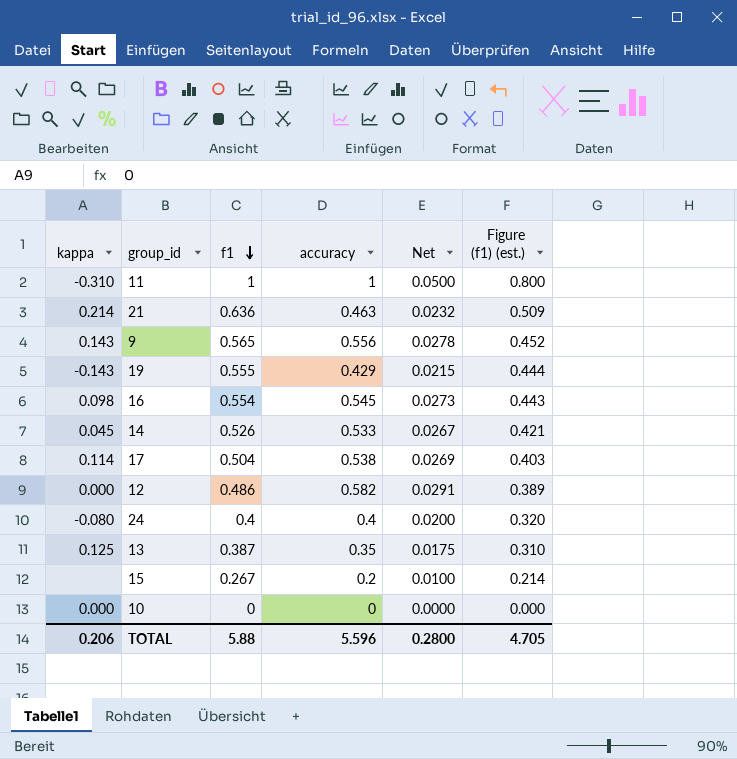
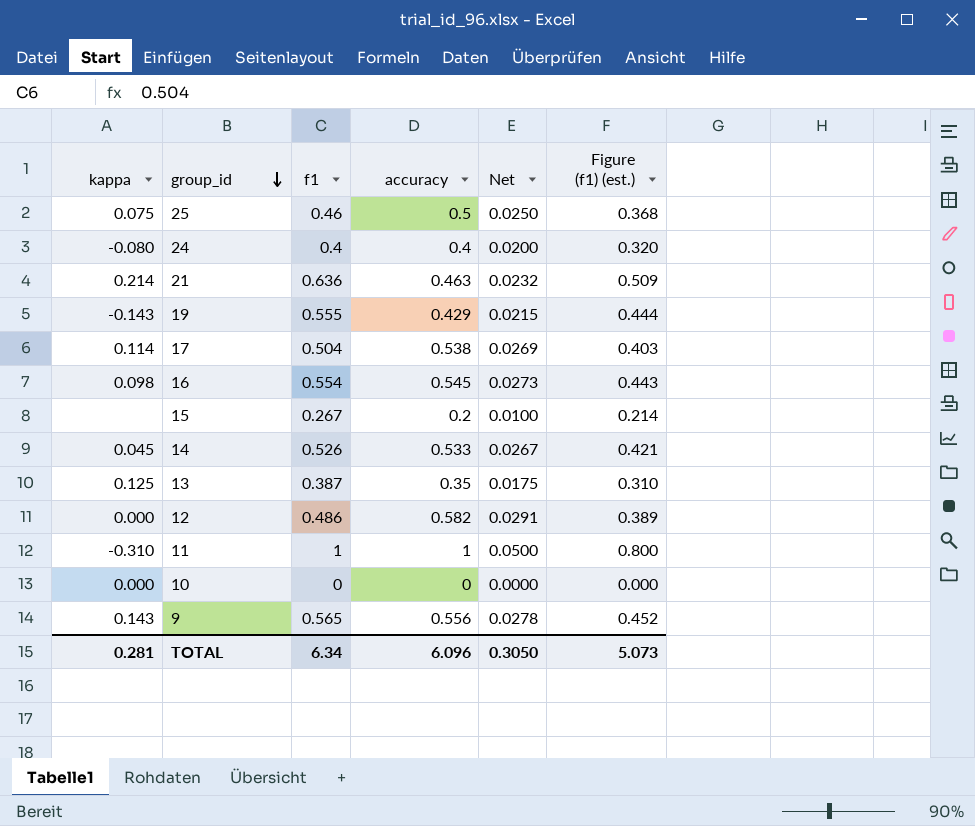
row order: f1 descending -> group_id descending
row 25: none -> 0.075 | 0.46 | 0.5 | 0.0250 | 0.368
TOTAL | kappa: 0.206 -> 0.281
TOTAL | f1: 5.88 -> 6.34
TOTAL | accuracy: 5.596 -> 6.096
TOTAL | Net: 0.2800 -> 0.3050
TOTAL | Figure (f1) (est.): 4.705 -> 5.073

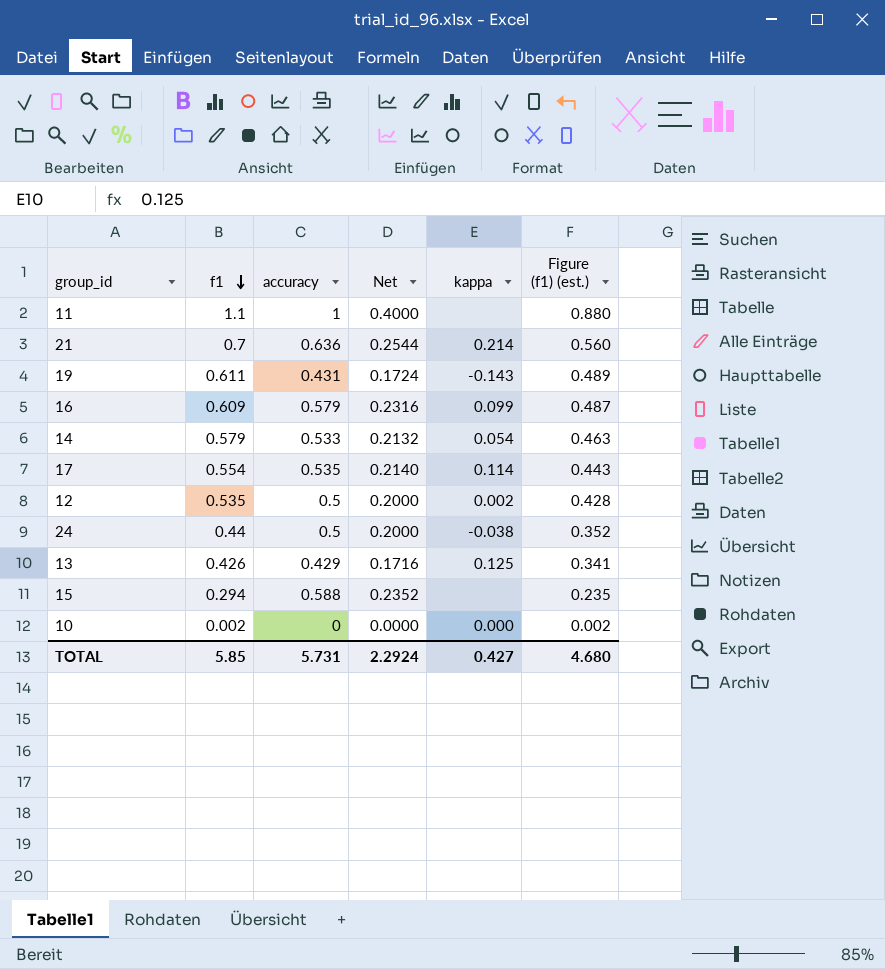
row order: group_id descending -> f1 descending
column Net | formula: [accuracy] * 0.05 -> [accuracy] * 0.4
column kappa | position: 1 -> 5
row 25: 0.075 | 0.46 | 0.5 | 0.0250 | 0.368 -> none
row 9: 0.143 | 0.565 | 0.556 | 0.0278 | 0.452 -> none
11 | f1: 1 -> 1.1
11 | kappa: -0.310 -> none
11 | Figure (f1) (est.): 0.800 -> 0.880
21 | f1: 0.636 -> 0.7
21 | accuracy: 0.463 -> 0.636
21 | Figure (f1) (est.): 0.509 -> 0.560
19 | f1: 0.555 -> 0.611
19 | accuracy: 0.429 -> 0.431
19 | Figure (f1) (est.): 0.444 -> 0.489
16 | f1: 0.554 -> 0.609
16 | accuracy: 0.545 -> 0.579
16 | kappa: 0.098 -> 0.099
16 | Figure (f1) (est.): 0.443 -> 0.487
14 | f1: 0.526 -> 0.579
14 | kappa: 0.045 -> 0.054
14 | Figure (f1) (est.): 0.421 -> 0.463
17 | f1: 0.504 -> 0.554
17 | accuracy: 0.538 -> 0.535
17 | Figure (f1) (est.): 0.403 -> 0.443
12 | f1: 0.486 -> 0.535
12 | accuracy: 0.582 -> 0.5
12 | kappa: 0.000 -> 0.002
12 | Figure (f1) (est.): 0.389 -> 0.428
24 | f1: 0.4 -> 0.44
24 | accuracy: 0.4 -> 0.5
24 | kappa: -0.080 -> -0.038
24 | Figure (f1) (est.): 0.320 -> 0.352
13 | f1: 0.387 -> 0.426
13 | accuracy: 0.35 -> 0.429
13 | Figure (f1) (est.): 0.310 -> 0.341
15 | f1: 0.267 -> 0.294
15 | accuracy: 0.2 -> 0.588
15 | Figure (f1) (est.): 0.214 -> 0.235
10 | f1: 0 -> 0.002
10 | Figure (f1) (est.): 0.000 -> 0.002
TOTAL | f1: 6.34 -> 5.85
TOTAL | accuracy: 6.096 -> 5.731
TOTAL | Net: 0.3050 -> 2.2924
TOTAL | kappa: 0.281 -> 0.427
TOTAL | Figure (f1) (est.): 5.073 -> 4.680

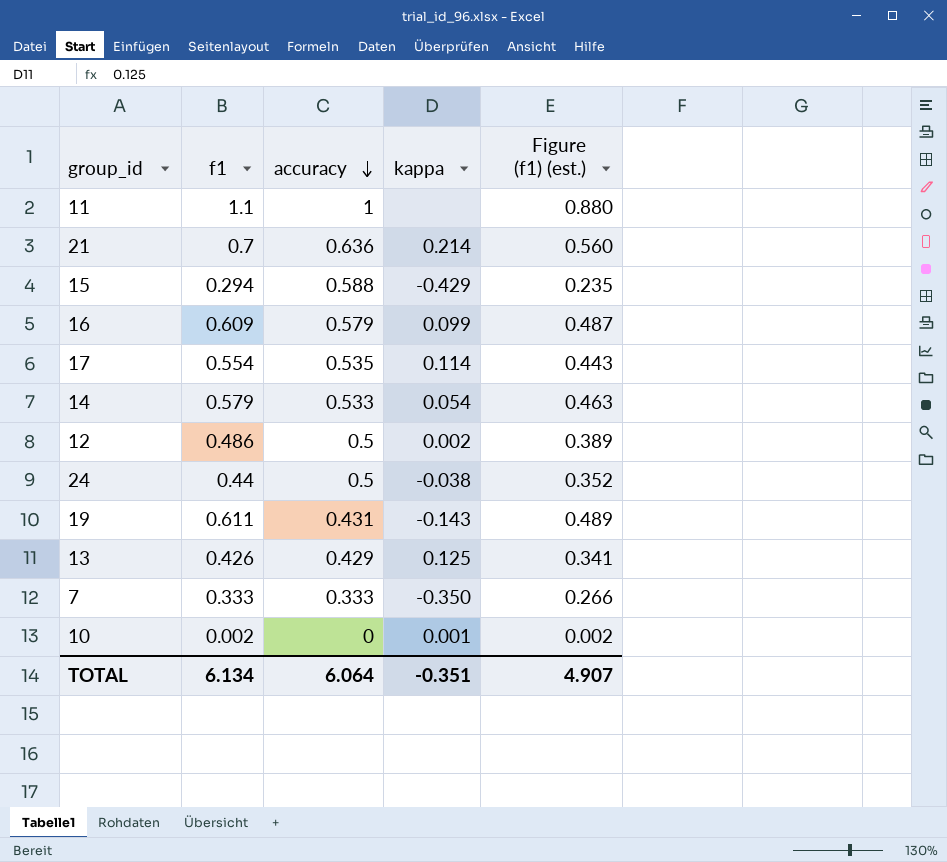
row order: f1 descending -> accuracy descending
column Net | formula: [accuracy] * 0.4 -> none
15 | kappa: none -> -0.429
12 | f1: 0.535 -> 0.486
12 | Figure (f1) (est.): 0.428 -> 0.389
row 7: none -> 0.333 | 0.333 | -0.350 | 0.266
10 | kappa: 0.000 -> 0.001
TOTAL | f1: 5.85 -> 6.134
TOTAL | accuracy: 5.731 -> 6.064
TOTAL | kappa: 0.427 -> -0.351
TOTAL | Figure (f1) (est.): 4.680 -> 4.907

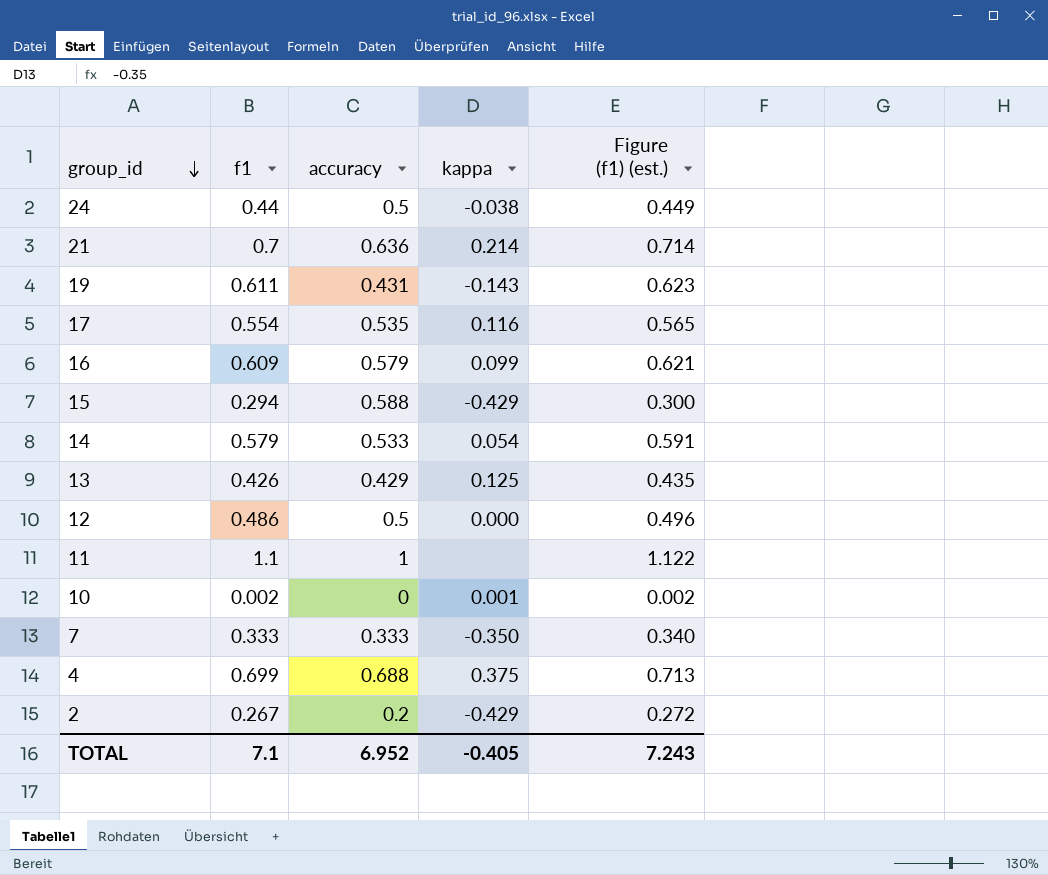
row order: accuracy descending -> group_id descending
column Figure (f1) (est.) | formula: [f1] * 0.8 -> [f1] * 1.02
17 | kappa: 0.114 -> 0.116
12 | kappa: 0.002 -> 0.000
row 4: none -> 0.699 | 0.688 | 0.375 | 0.713
row 2: none -> 0.267 | 0.2 | -0.429 | 0.272
TOTAL | f1: 6.134 -> 7.1
TOTAL | accuracy: 6.064 -> 6.952
TOTAL | kappa: -0.351 -> -0.405
TOTAL | Figure (f1) (est.): 4.907 -> 7.243

